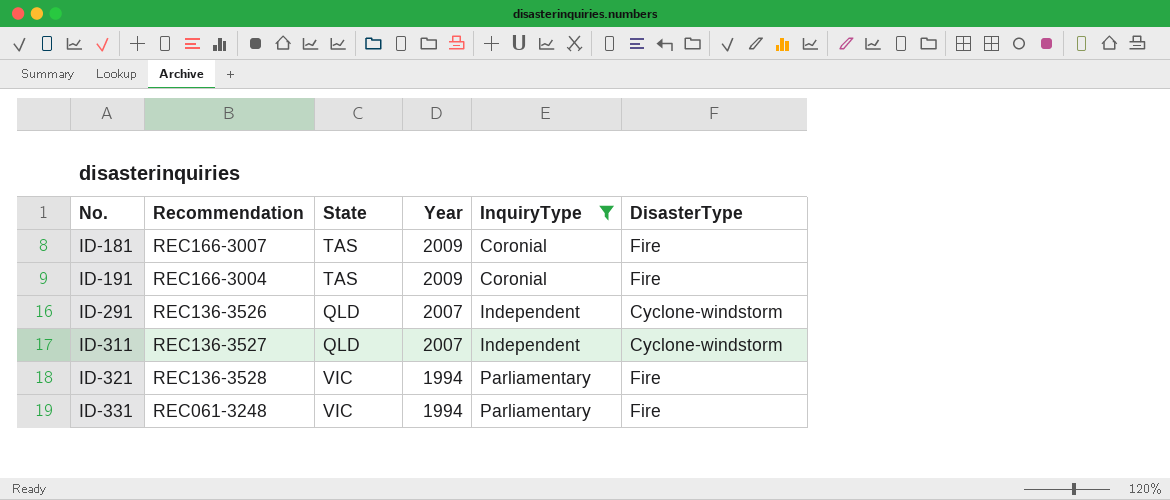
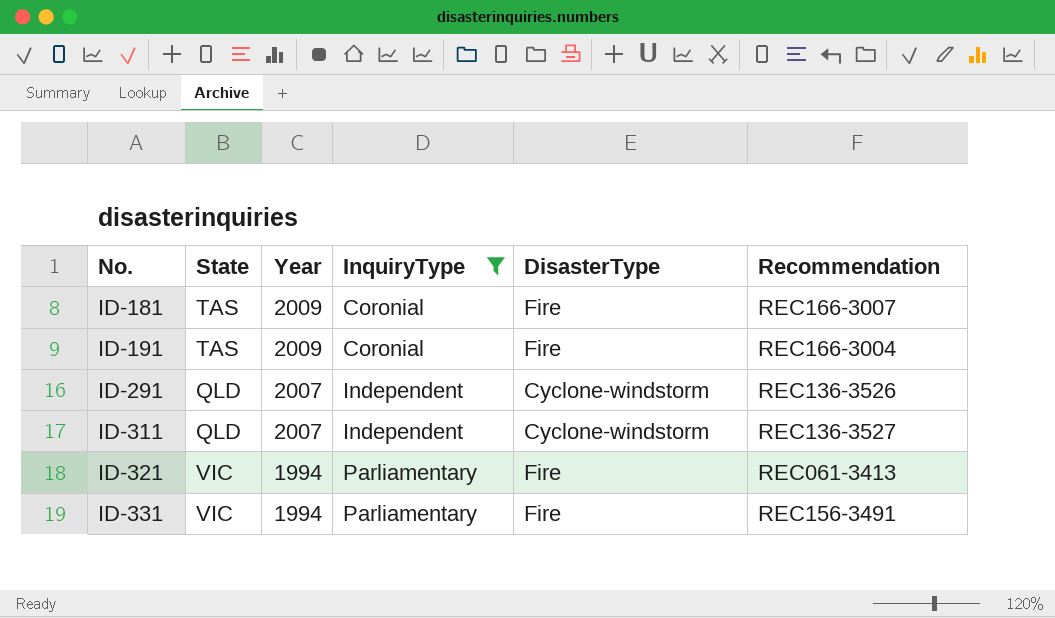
column Recommendation | position: 2 -> 6
ID-321 | Recommendation: REC136-3528 -> REC061-3413
ID-331 | Recommendation: REC061-3248 -> REC156-3491

